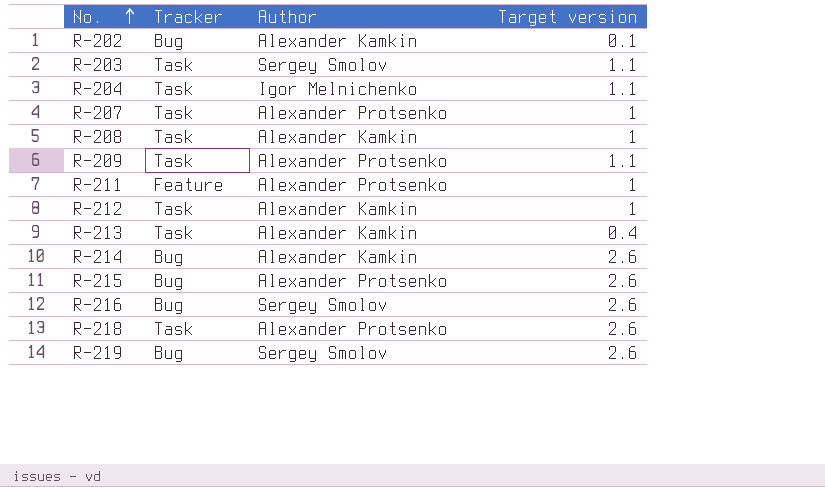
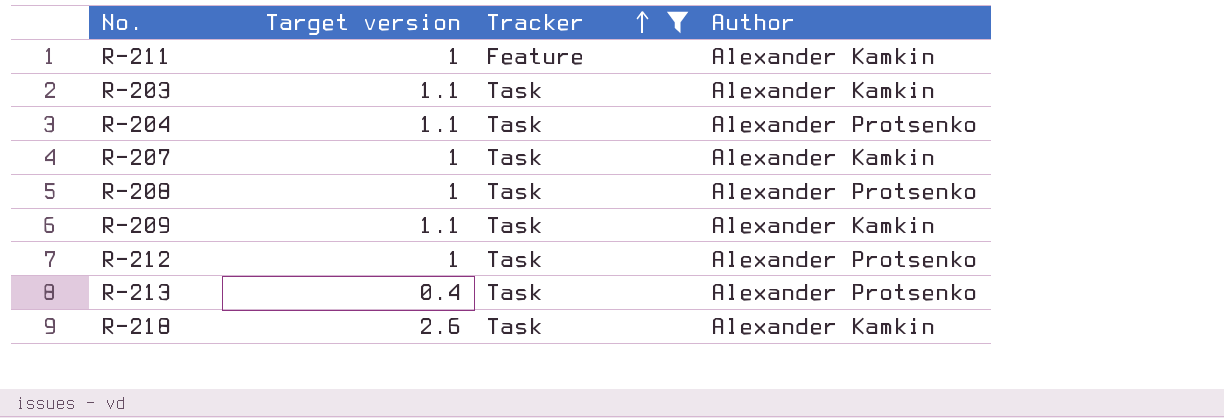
filter: none -> Tracker != Bug
row order: No. ascending -> Tracker ascending
column Target version | position: 4 -> 2
R-211 | Author: Alexander Protsenko -> Alexander Kamkin
R-203 | Author: Sergey Smolov -> Alexander Kamkin
R-204 | Author: Igor Melnichenko -> Alexander Protsenko
R-207 | Author: Alexander Protsenko -> Alexander Kamkin
R-208 | Author: Alexander Kamkin -> Alexander Protsenko
R-209 | Author: Alexander Protsenko -> Alexander Kamkin
R-212 | Author: Alexander Kamkin -> Alexander Protsenko
R-213 | Author: Alexander Kamkin -> Alexander Protsenko
R-218 | Author: Alexander Protsenko -> Alexander Kamkin

